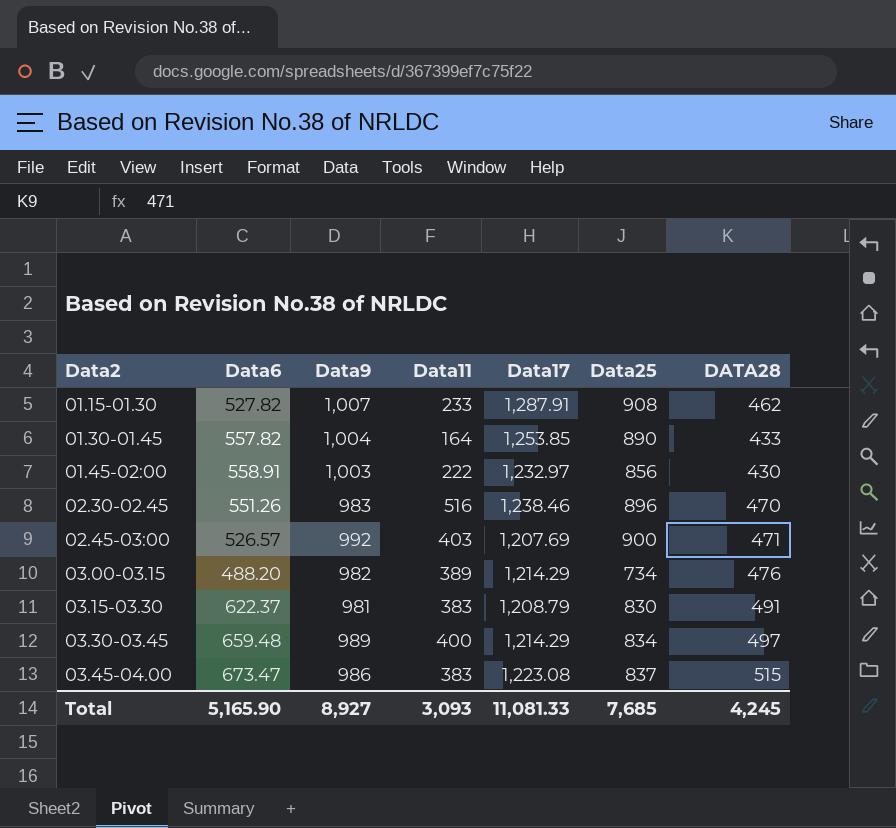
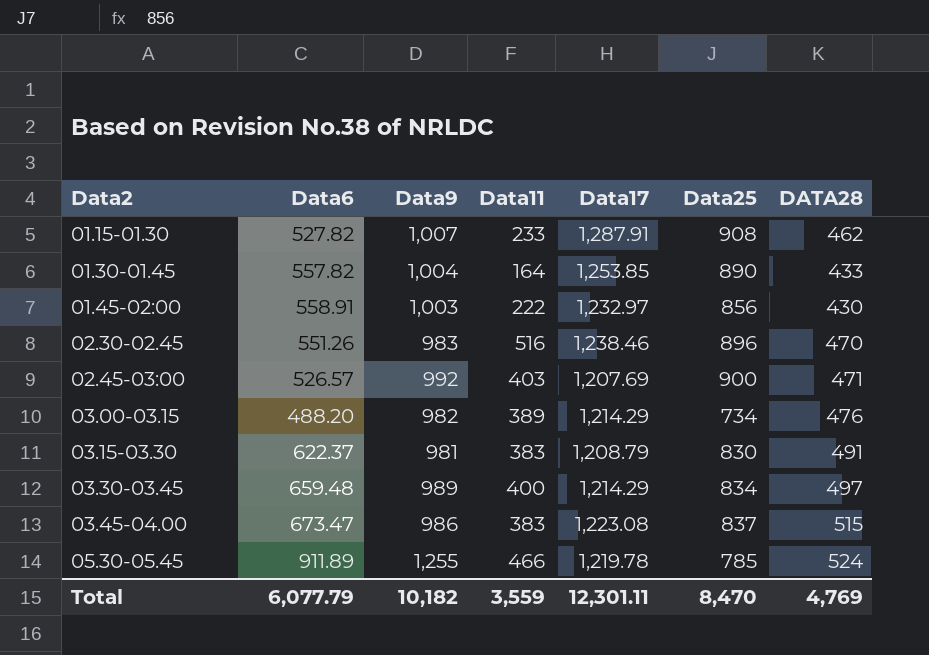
row 05.30-05.45: none -> 911.89 | 1,255 | 466 | 1,219.78 | 785 | 524
Total | Data6: 5,165.90 -> 6,077.79
Total | Data9: 8,927 -> 10,182
Total | Data11: 3,093 -> 3,559
Total | Data17: 11,081.33 -> 12,301.11
Total | Data25: 7,685 -> 8,470
Total | DATA28: 4,245 -> 4,769

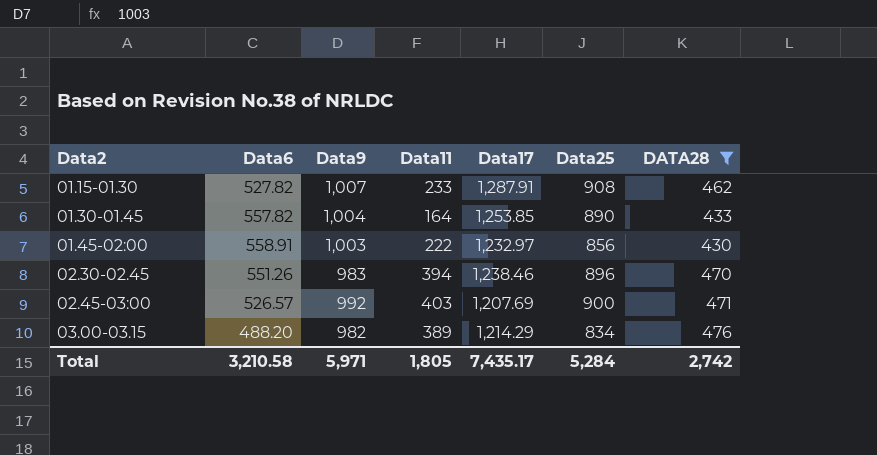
filter: none -> DATA28 <= 476
02.30-02.45 | Data11: 516 -> 394
03.00-03.15 | Data25: 734 -> 834
Total | Data6: 6,077.79 -> 3,210.58
Total | Data9: 10,182 -> 5,971
Total | Data11: 3,559 -> 1,805
Total | Data17: 12,301.11 -> 7,435.17
Total | Data25: 8,470 -> 5,284
Total | DATA28: 4,769 -> 2,742

